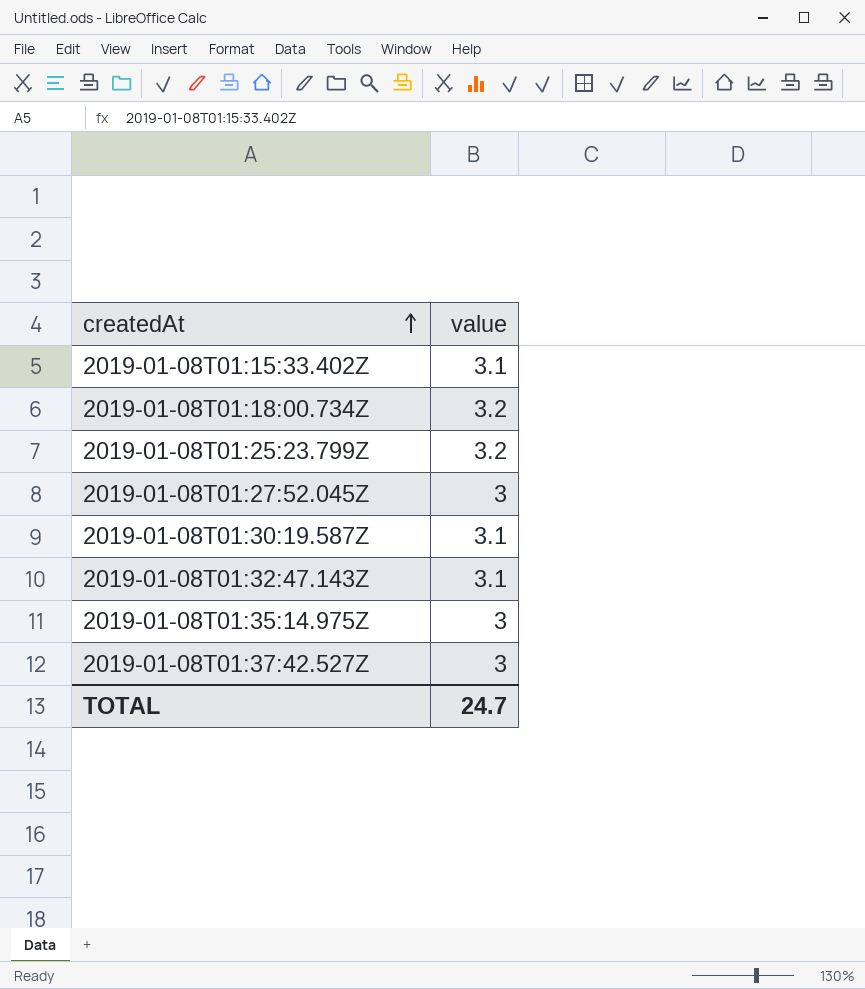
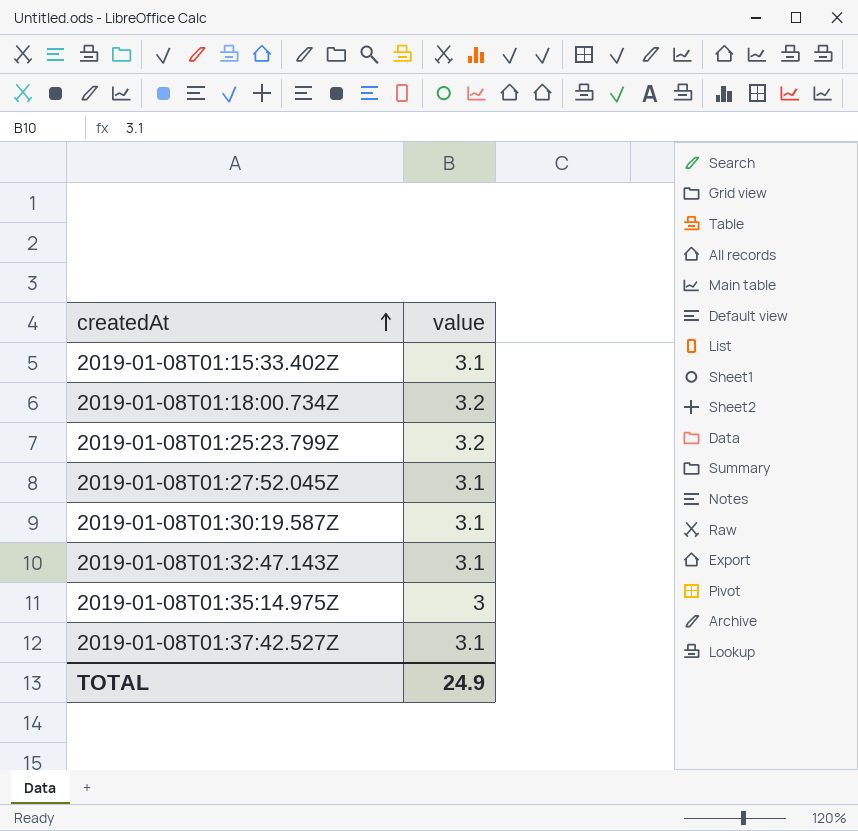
2019-01-08T01:27:52.045Z | value: 3 -> 3.1
2019-01-08T01:37:42.527Z | value: 3 -> 3.1
TOTAL | value: 24.7 -> 24.9

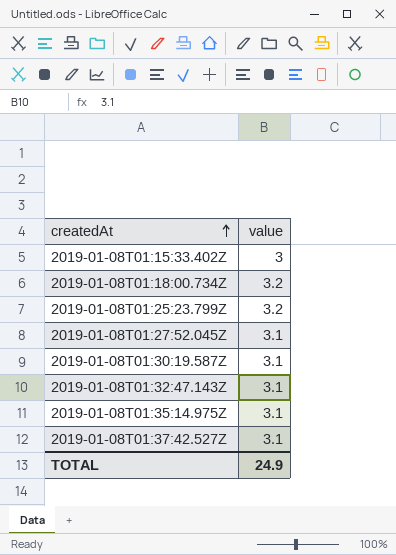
2019-01-08T01:15:33.402Z | value: 3.1 -> 3
2019-01-08T01:35:14.975Z | value: 3 -> 3.1

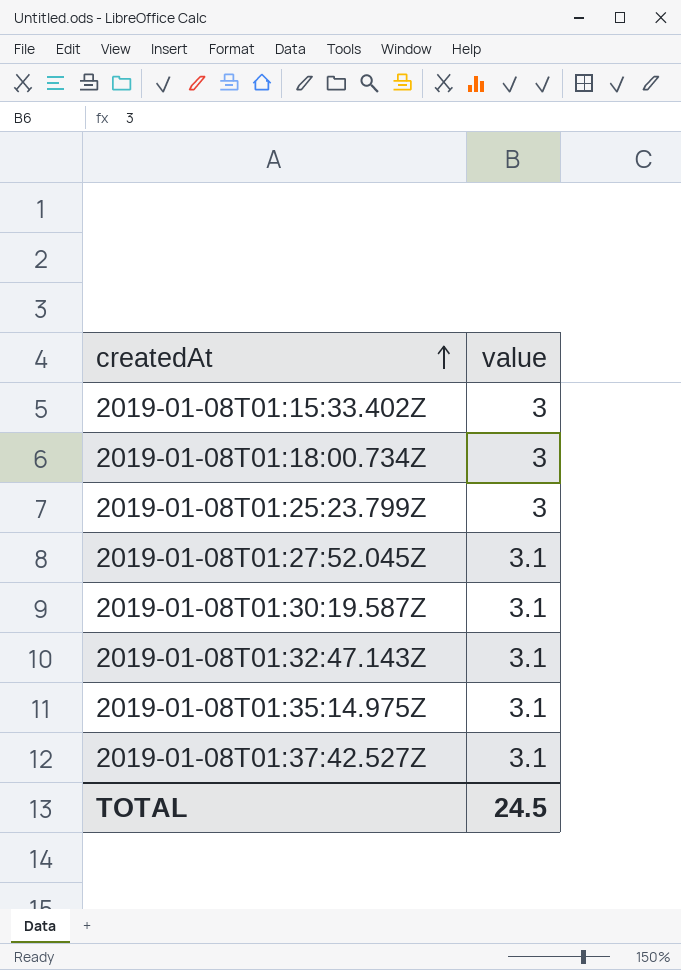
2019-01-08T01:18:00.734Z | value: 3.2 -> 3
2019-01-08T01:25:23.799Z | value: 3.2 -> 3
TOTAL | value: 24.9 -> 24.5

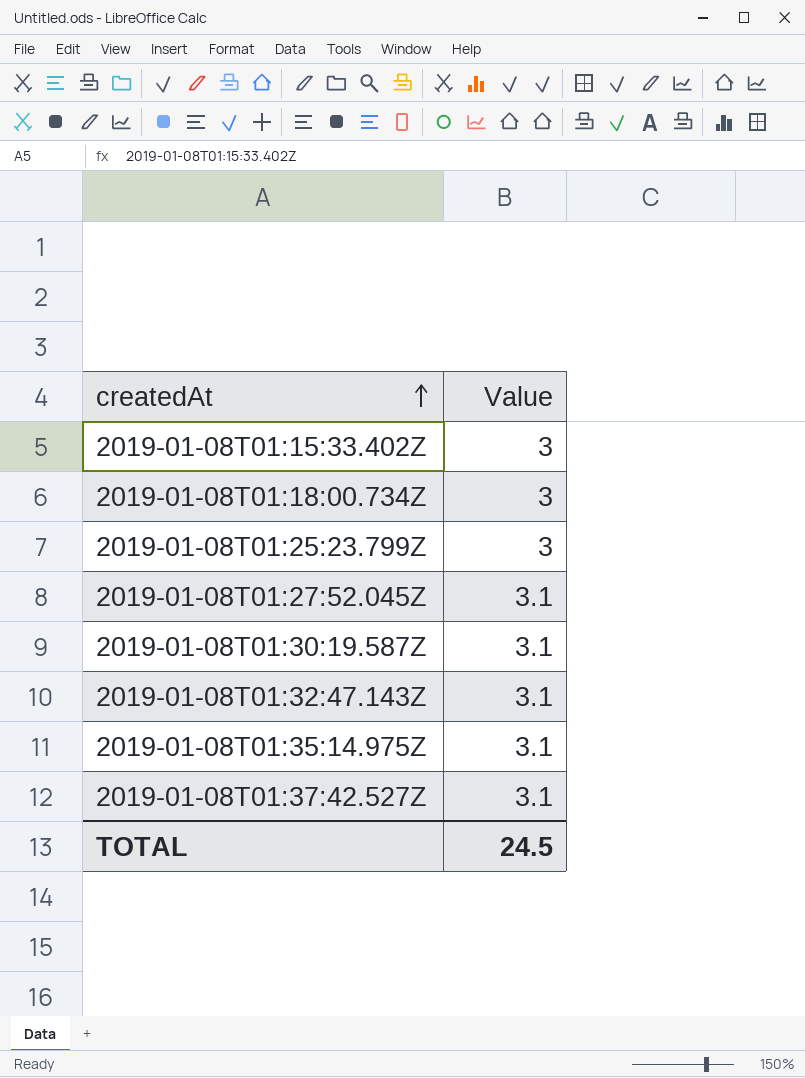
column name: value -> Value

